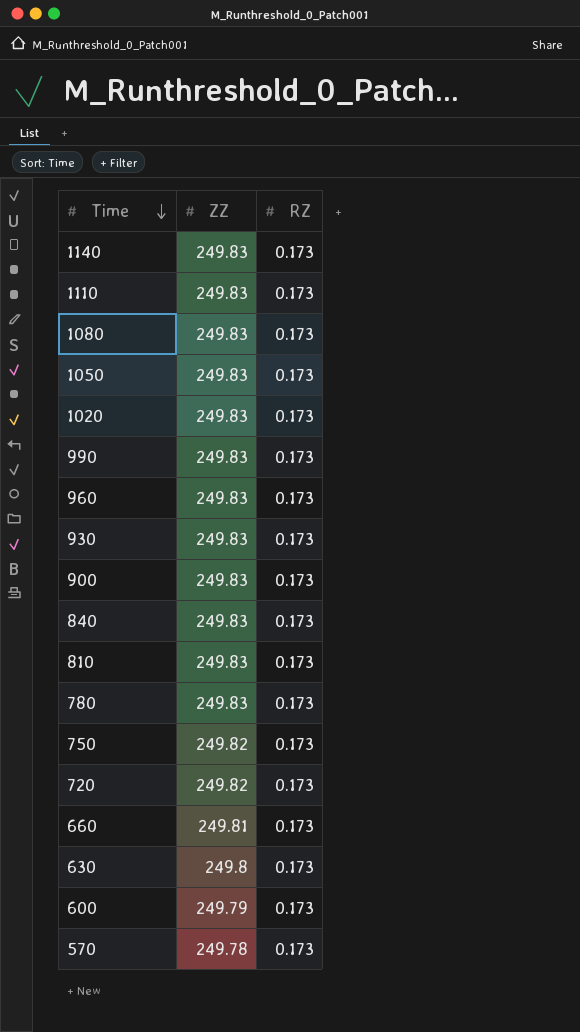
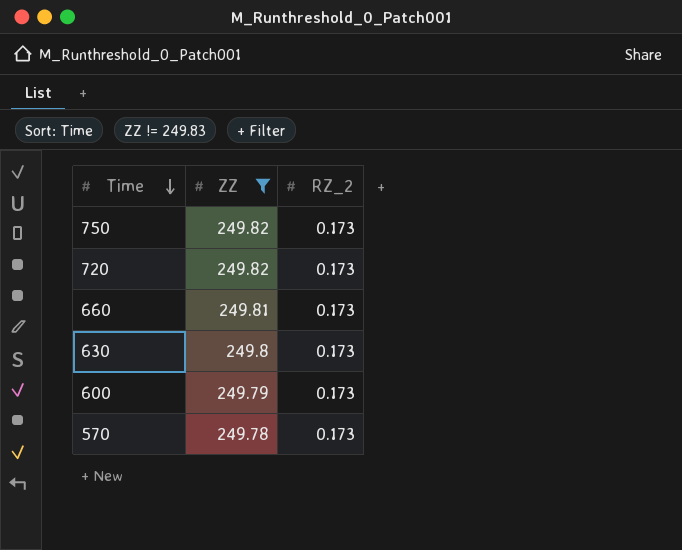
filter: none -> ZZ != 249.83
column name: RZ -> RZ_2

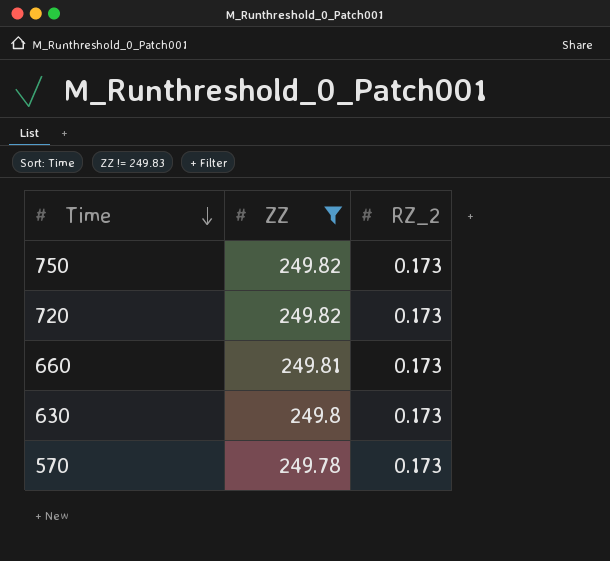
row 600: 249.79 | 0.173 -> none

